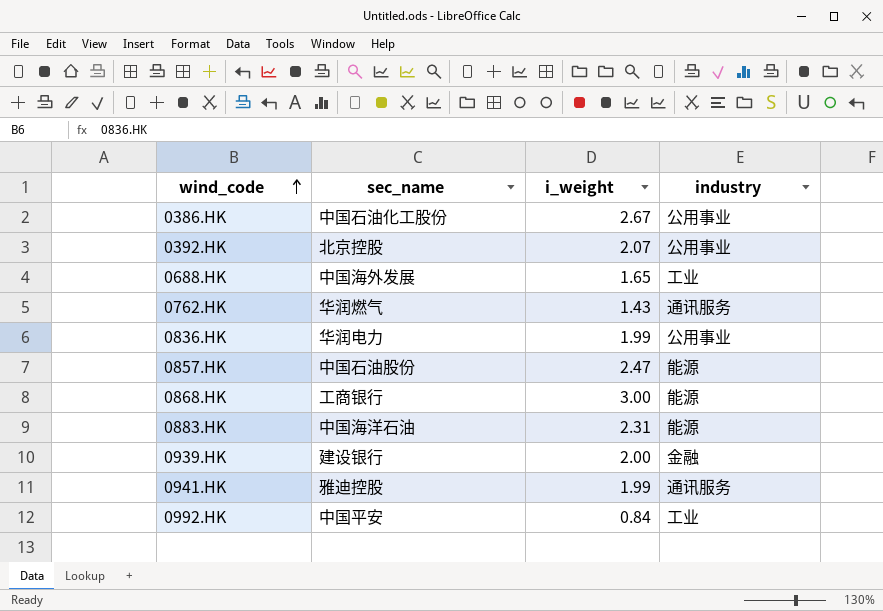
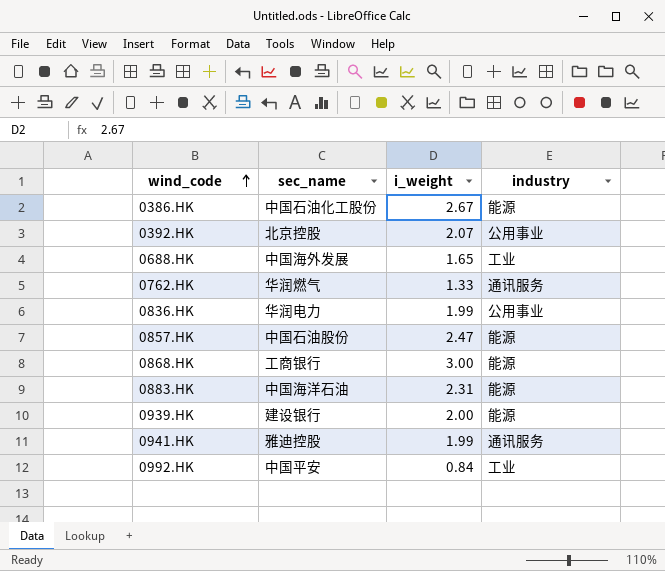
0386.HK | industry: 公用事业 -> 能源
0762.HK | i_weight: 1.43 -> 1.33
0939.HK | industry: 金融 -> 能源

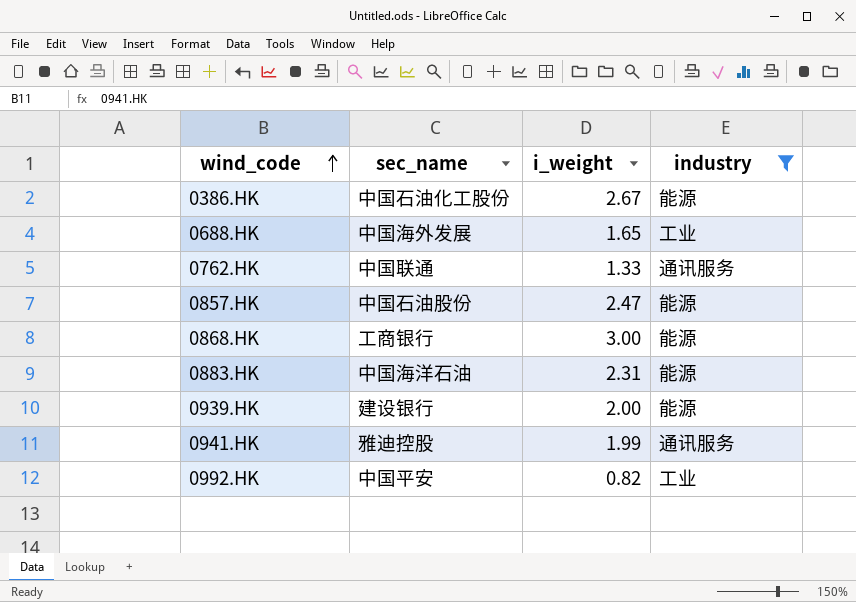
filter: none -> industry != 公用事业
0762.HK | sec_name: 华润燃气 -> 中国联通
0992.HK | i_weight: 0.84 -> 0.82

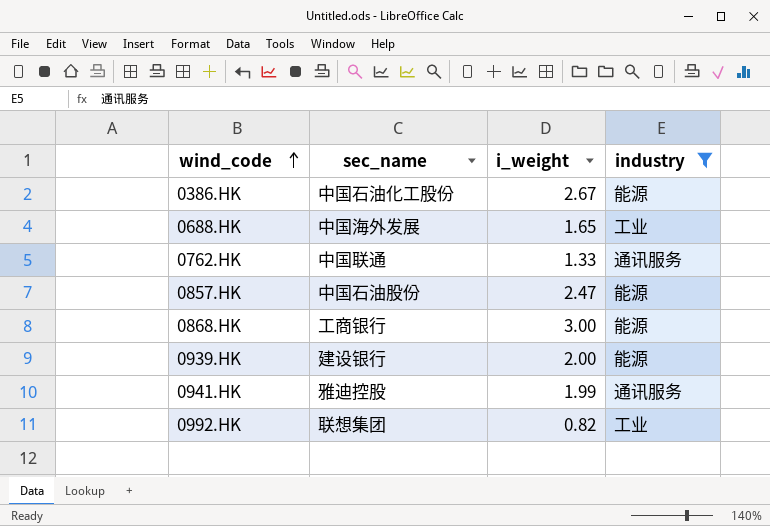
row 0883.HK: 中国海洋石油 | 2.31 | 能源 -> none
0992.HK | sec_name: 中国平安 -> 联想集团

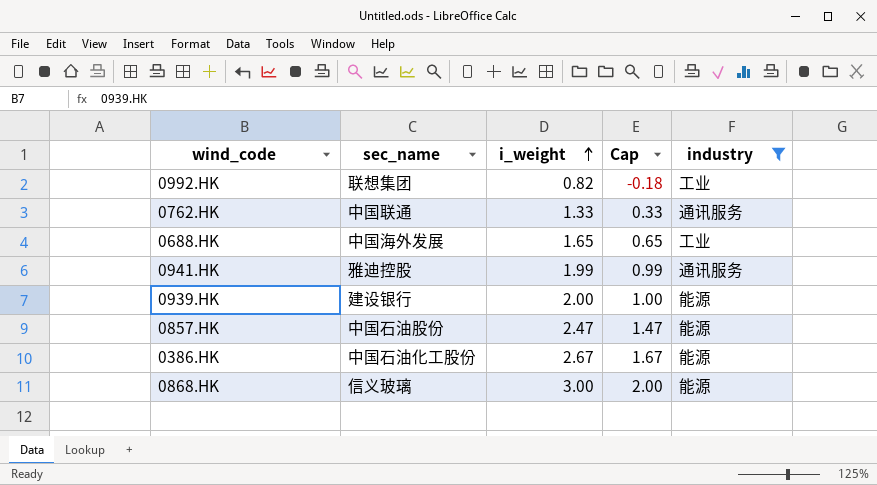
row order: wind_code ascending -> i_weight ascending
column Cap | formula: none -> [i_weight] - 1
0868.HK | sec_name: 工商银行 -> 信义玻璃

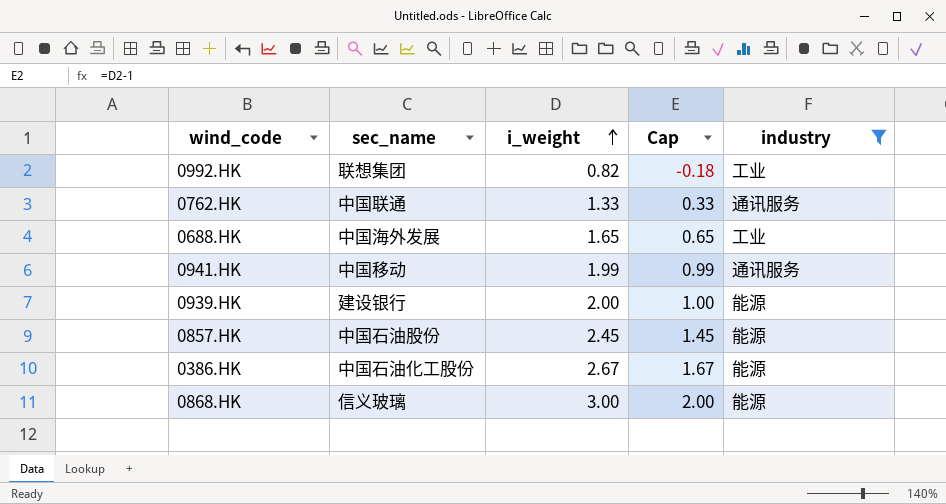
0941.HK | sec_name: 雅迪控股 -> 中国移动
0857.HK | i_weight: 2.47 -> 2.45
0857.HK | Cap: 1.47 -> 1.45

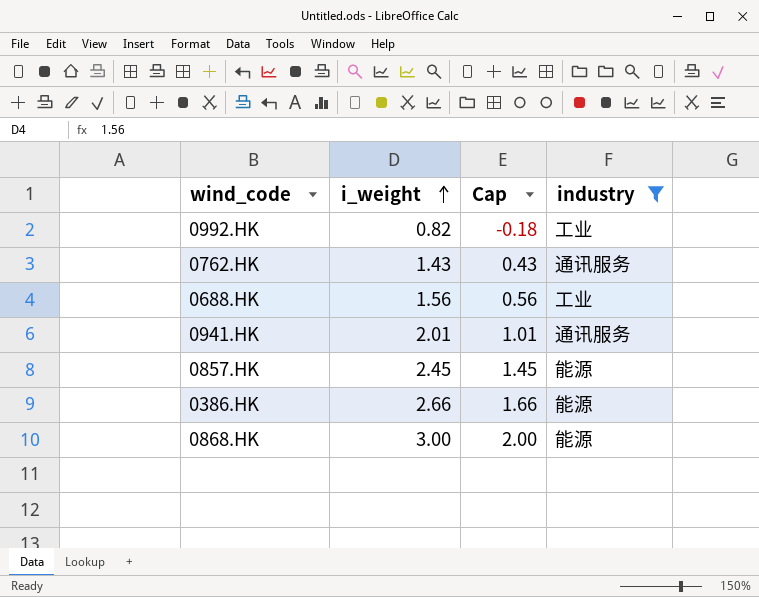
column sec_name | position: 2 -> none
row 0939.HK: 建设银行 | 2.00 | 1.00 | 能源 -> none
0762.HK | i_weight: 1.33 -> 1.43
0762.HK | Cap: 0.33 -> 0.43
0688.HK | i_weight: 1.65 -> 1.56
0688.HK | Cap: 0.65 -> 0.56
0941.HK | i_weight: 1.99 -> 2.01
0941.HK | Cap: 0.99 -> 1.01
0386.HK | i_weight: 2.67 -> 2.66
0386.HK | Cap: 1.67 -> 1.66

